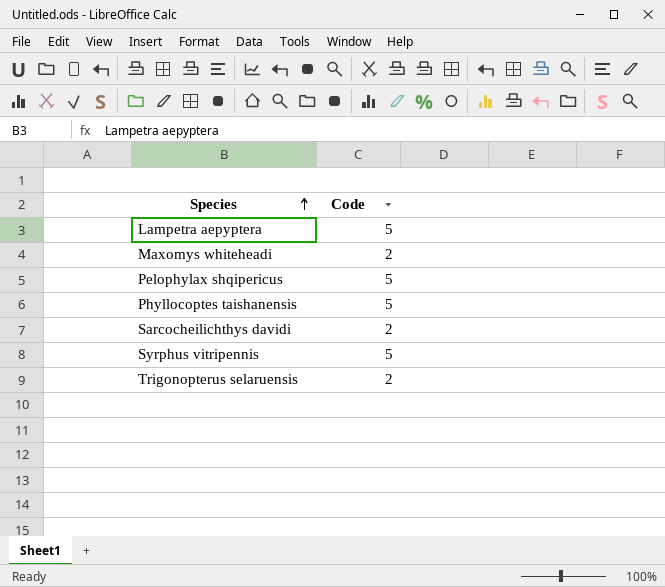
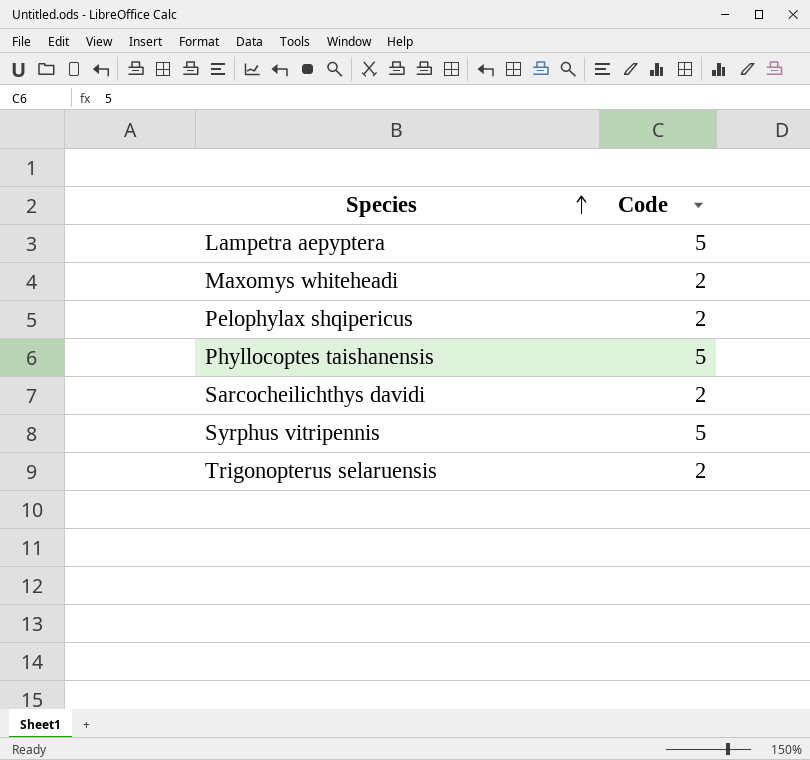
Pelophylax shqipericus | Code: 5 -> 2

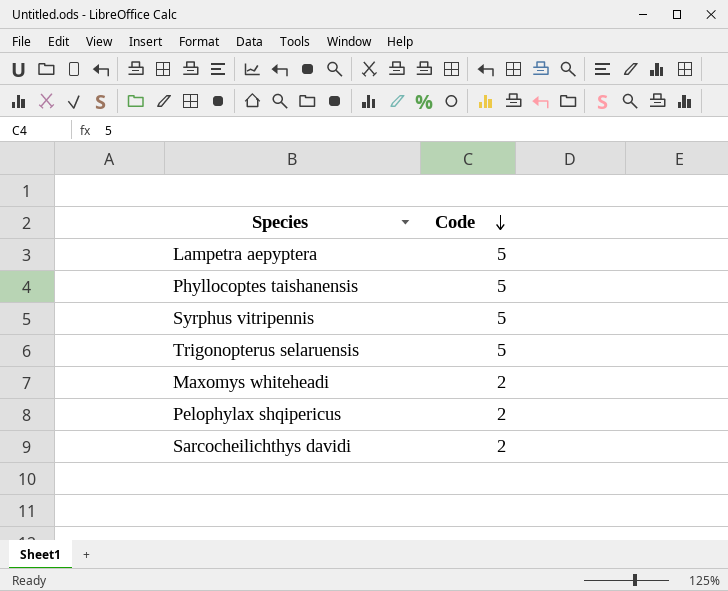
row order: Species ascending -> Code descending
Trigonopterus selaruensis | Code: 2 -> 5

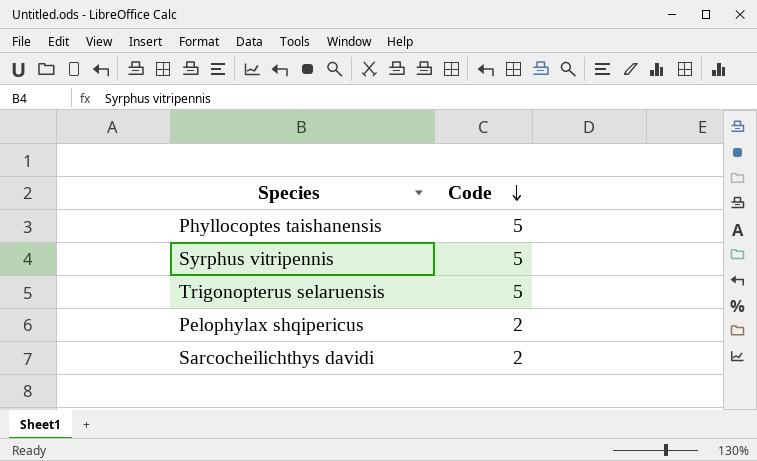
row Lampetra aepyptera: 5 -> none
row Maxomys whiteheadi: 2 -> none

